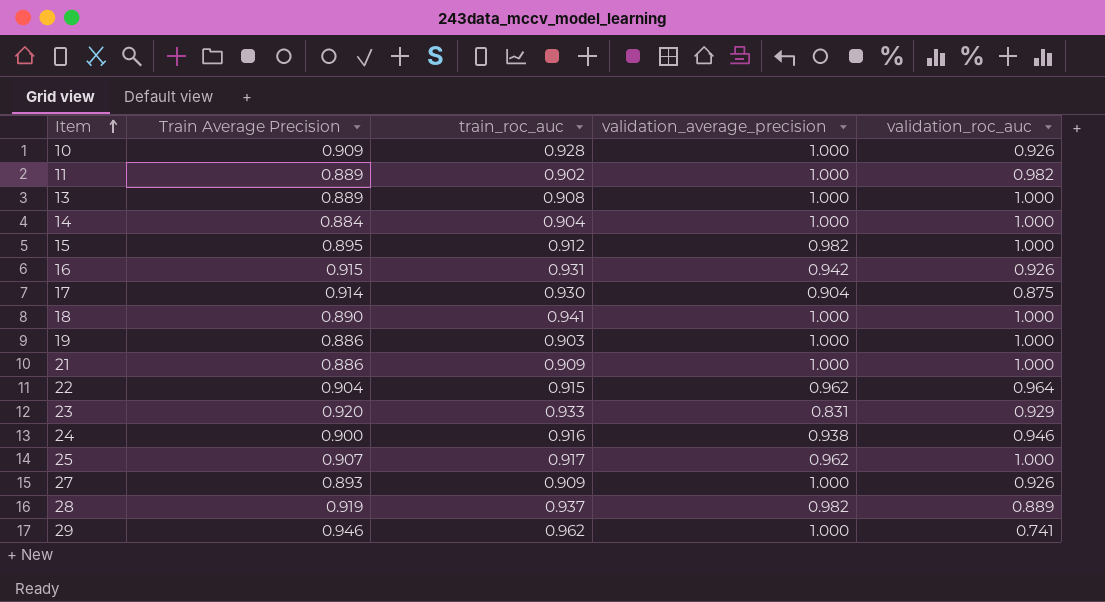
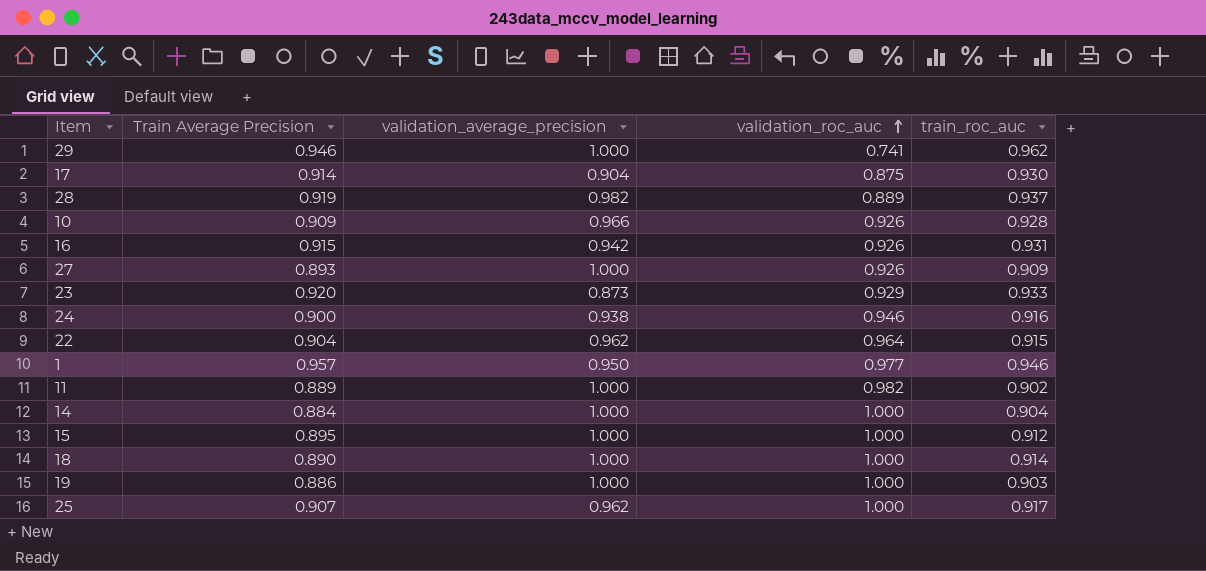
row order: Item ascending -> validation_roc_auc ascending
column train_roc_auc | position: 3 -> 5
row 13: 0.889 | 0.908 | 1.000 | 1.000 -> none
row 21: 0.886 | 0.909 | 1.000 | 1.000 -> none
10 | validation_average_precision: 1.000 -> 0.966
23 | validation_average_precision: 0.831 -> 0.873
row 1: none -> 0.957 | 0.950 | 0.977 | 0.946
15 | validation_average_precision: 0.982 -> 1.000
18 | train_roc_auc: 0.941 -> 0.914

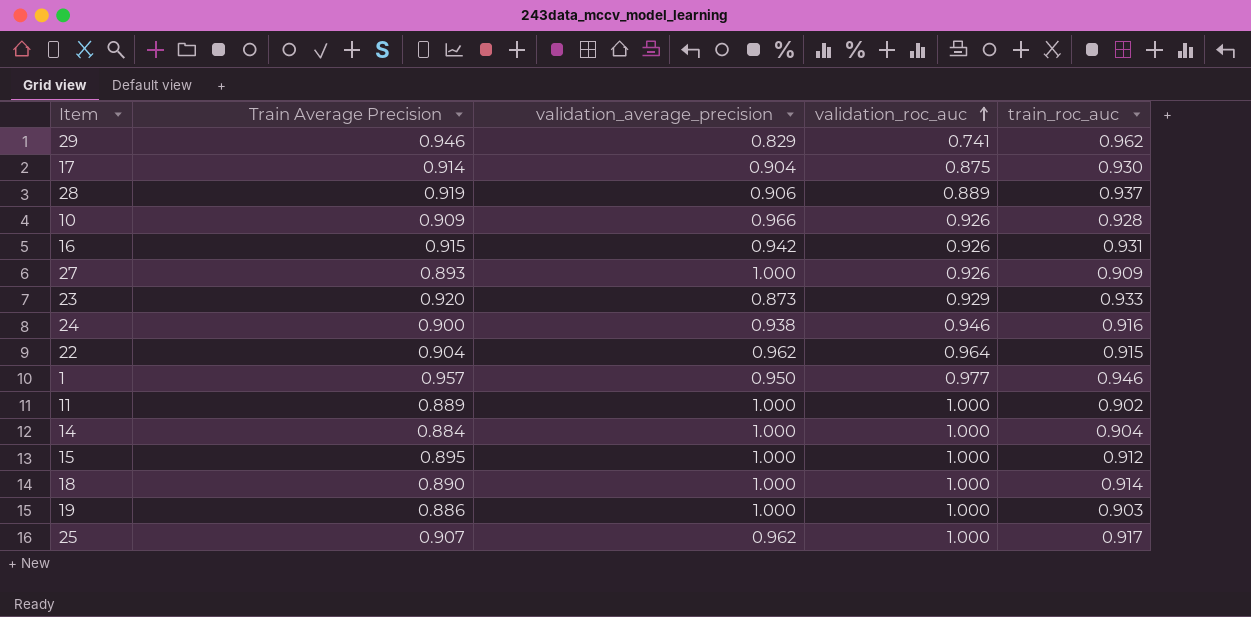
29 | validation_average_precision: 1.000 -> 0.829
28 | validation_average_precision: 0.982 -> 0.906
11 | validation_roc_auc: 0.982 -> 1.000

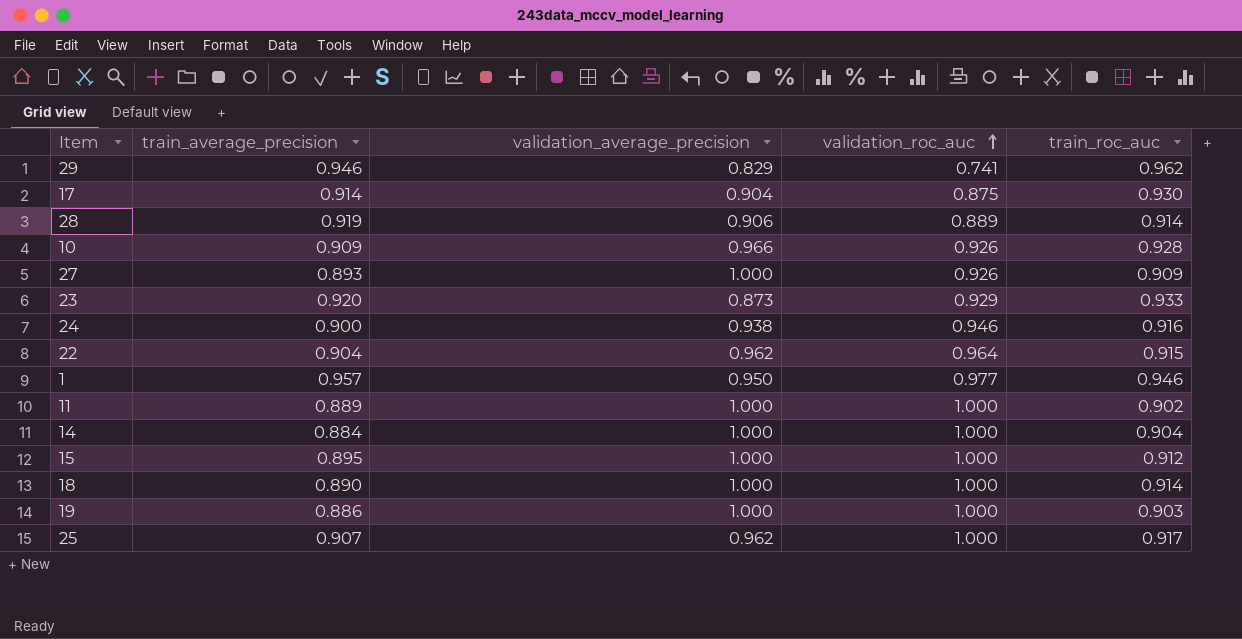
column name: Train Average Precision -> train_average_precision
row 16: 0.915 | 0.942 | 0.926 | 0.931 -> none
28 | train_roc_auc: 0.937 -> 0.914

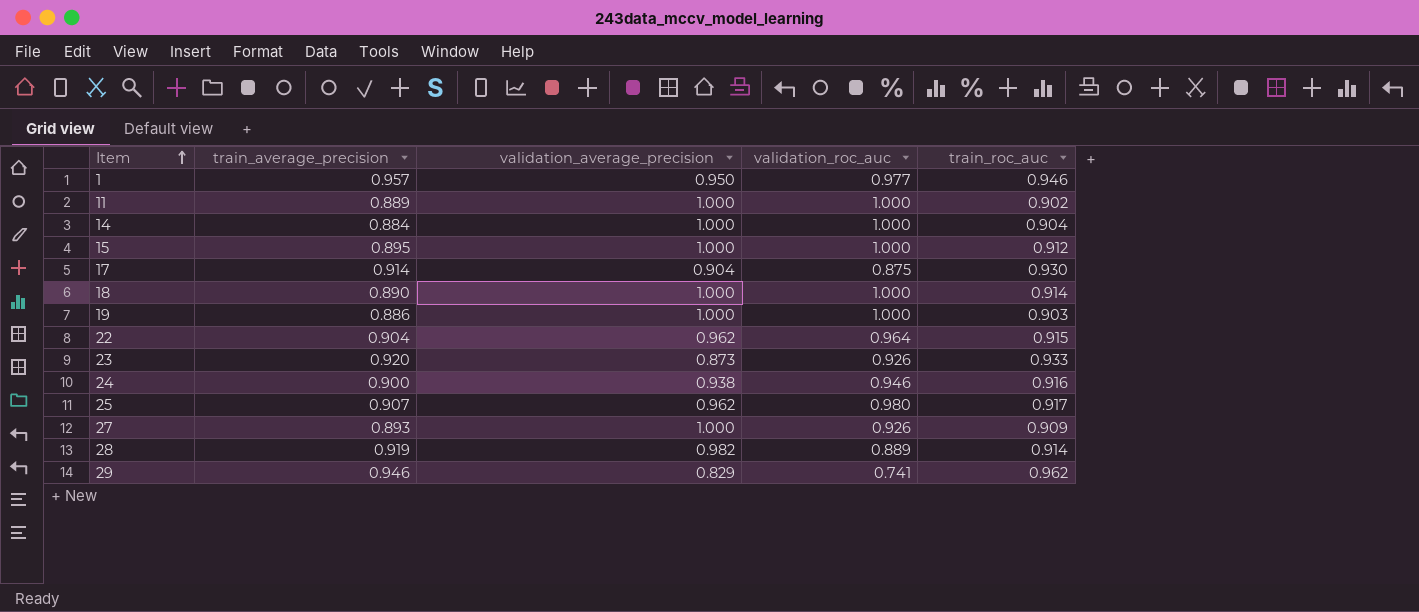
row order: validation_roc_auc ascending -> Item ascending
row 10: 0.909 | 0.966 | 0.926 | 0.928 -> none
23 | validation_roc_auc: 0.929 -> 0.926
25 | validation_roc_auc: 1.000 -> 0.980
28 | validation_average_precision: 0.906 -> 0.982

